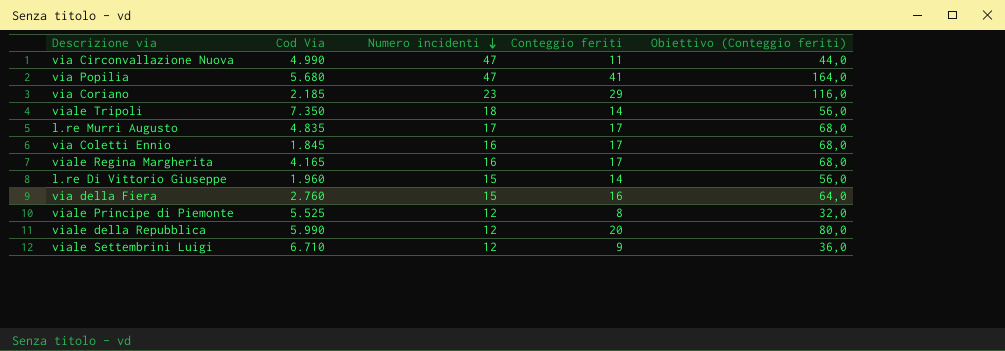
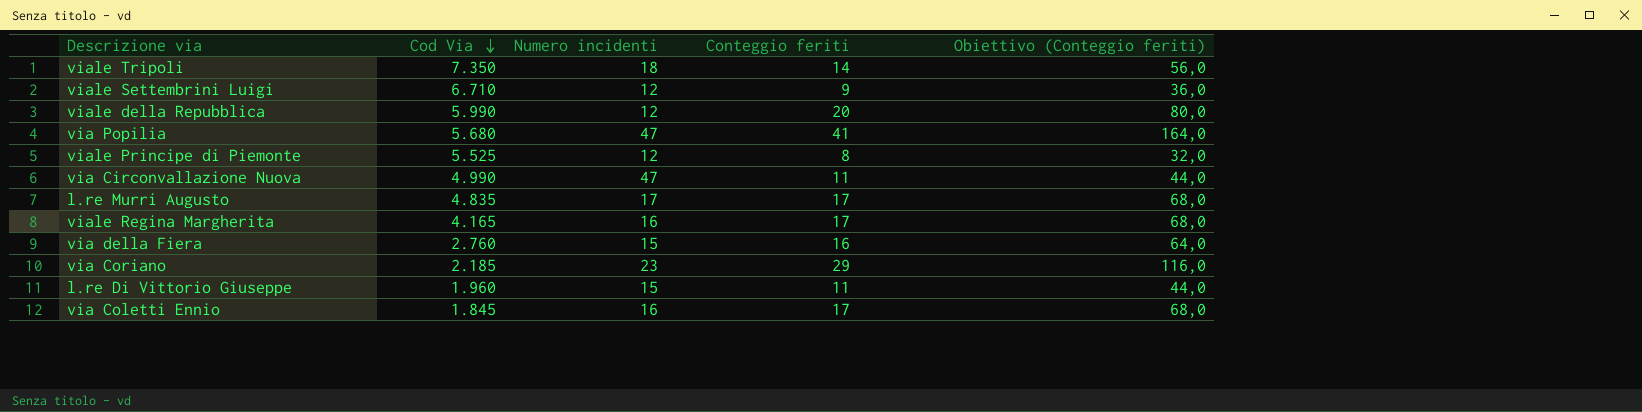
row order: Numero incidenti descending -> Cod Via descending
l.re Di Vittorio Giuseppe | Conteggio feriti: 14 -> 11
l.re Di Vittorio Giuseppe | Obiettivo (Conteggio feriti): 56,0 -> 44,0

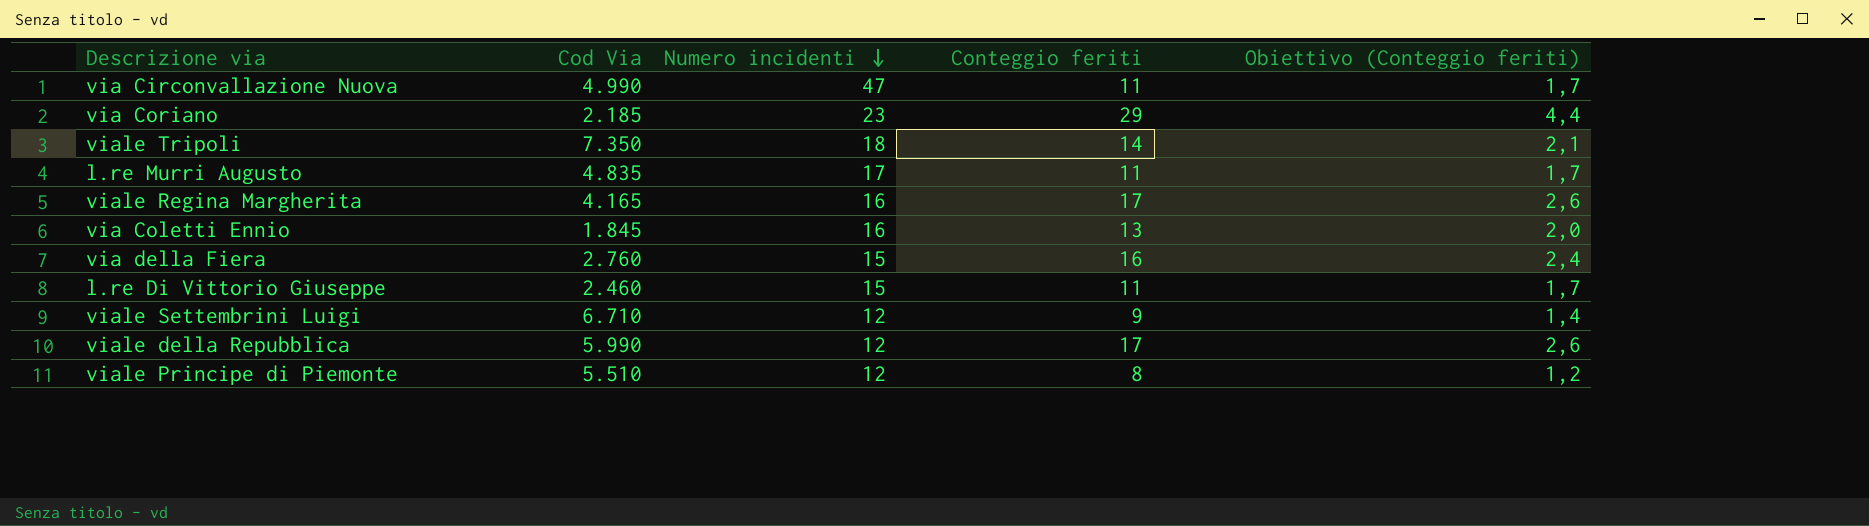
row order: Cod Via descending -> Numero incidenti descending
column Obiettivo (Conteggio feriti) | formula: [Conteggio feriti] * 4 -> [Conteggio feriti] * 0,15
row via Popilia: 5.680 | 47 | 41 | 164,0 -> none
l.re Murri Augusto | Conteggio feriti: 17 -> 11
via Coletti Ennio | Conteggio feriti: 17 -> 13
l.re Di Vittorio Giuseppe | Cod Via: 1.960 -> 2.460
viale della Repubblica | Conteggio feriti: 20 -> 17
viale Principe di Piemonte | Cod Via: 5.525 -> 5.510

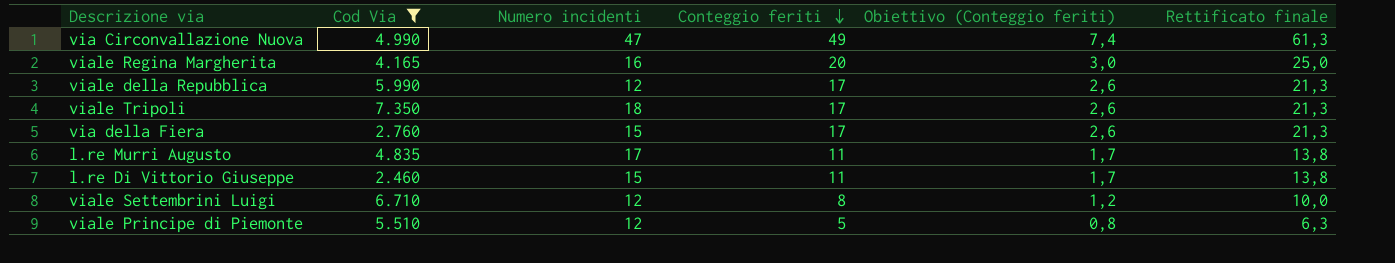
filter: none -> Cod Via >= 2.460
row order: Numero incidenti descending -> Conteggio feriti descending
column Rettificato finale | formula: none -> [Conteggio feriti] * 1,25
via Circonvallazione Nuova | Conteggio feriti: 11 -> 49
via Circonvallazione Nuova | Obiettivo (Conteggio feriti): 1,7 -> 7,4
viale Regina Margherita | Conteggio feriti: 17 -> 20
viale Regina Margherita | Obiettivo (Conteggio feriti): 2,6 -> 3,0
viale Tripoli | Conteggio feriti: 14 -> 17
viale Tripoli | Obiettivo (Conteggio feriti): 2,1 -> 2,6
via della Fiera | Conteggio feriti: 16 -> 17
via della Fiera | Obiettivo (Conteggio feriti): 2,4 -> 2,6
viale Settembrini Luigi | Conteggio feriti: 9 -> 8
viale Settembrini Luigi | Obiettivo (Conteggio feriti): 1,4 -> 1,2
viale Principe di Piemonte | Conteggio feriti: 8 -> 5
viale Principe di Piemonte | Obiettivo (Conteggio feriti): 1,2 -> 0,8

